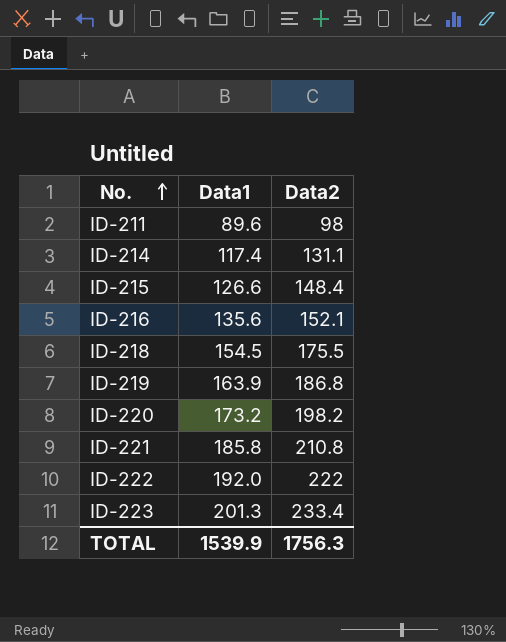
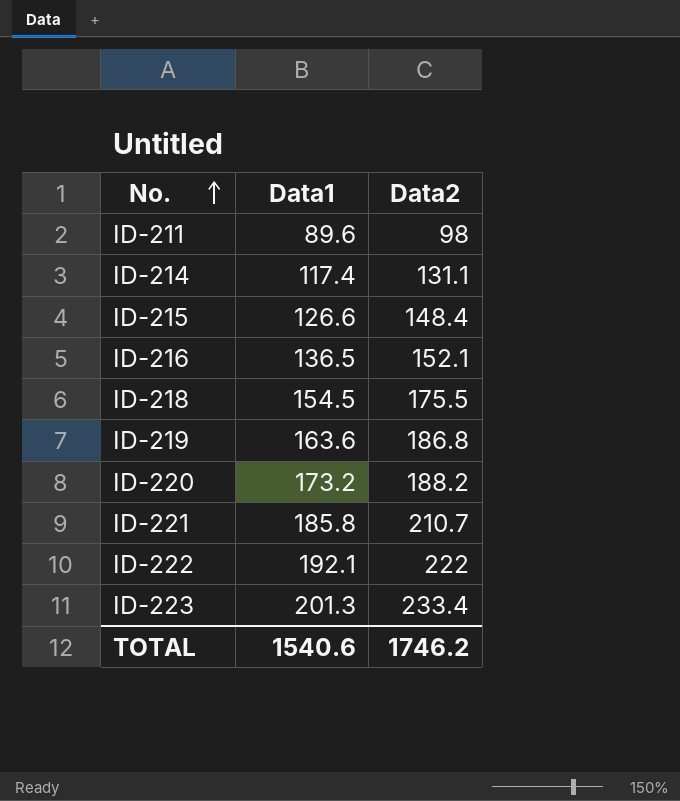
ID-216 | Data1: 135.6 -> 136.5
ID-219 | Data1: 163.9 -> 163.6
ID-220 | Data2: 198.2 -> 188.2
ID-221 | Data2: 210.8 -> 210.7
ID-222 | Data1: 192.0 -> 192.1
TOTAL | Data1: 1539.9 -> 1540.6
TOTAL | Data2: 1756.3 -> 1746.2

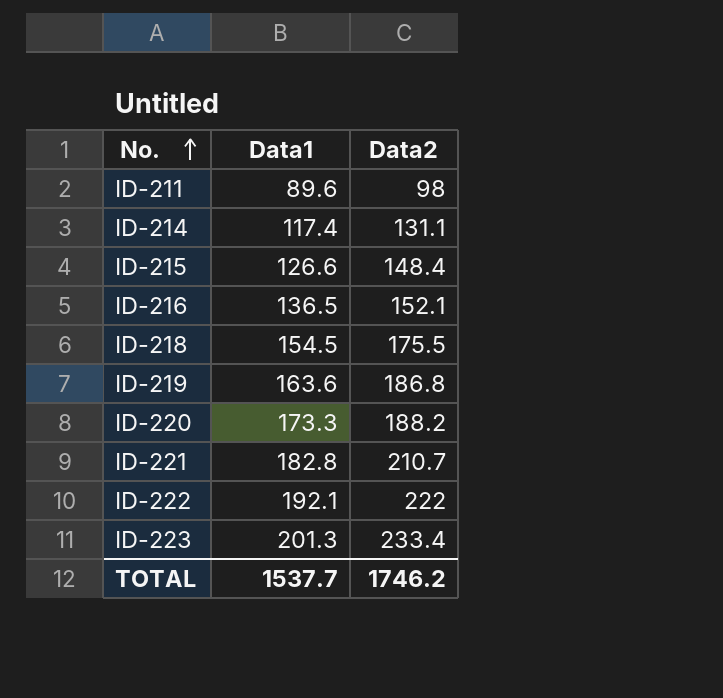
ID-220 | Data1: 173.2 -> 173.3
ID-221 | Data1: 185.8 -> 182.8
TOTAL | Data1: 1540.6 -> 1537.7

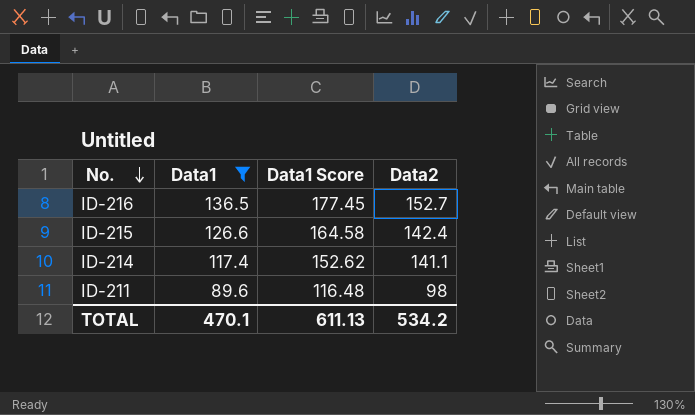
filter: none -> Data1 <= 136.5
row order: No. ascending -> No. descending
column Data1 Score | formula: none -> [Data1] * 1.3
ID-216 | Data2: 152.1 -> 152.7
ID-215 | Data2: 148.4 -> 142.4
ID-214 | Data2: 131.1 -> 141.1
TOTAL | Data1: 1537.7 -> 470.1
TOTAL | Data2: 1746.2 -> 534.2

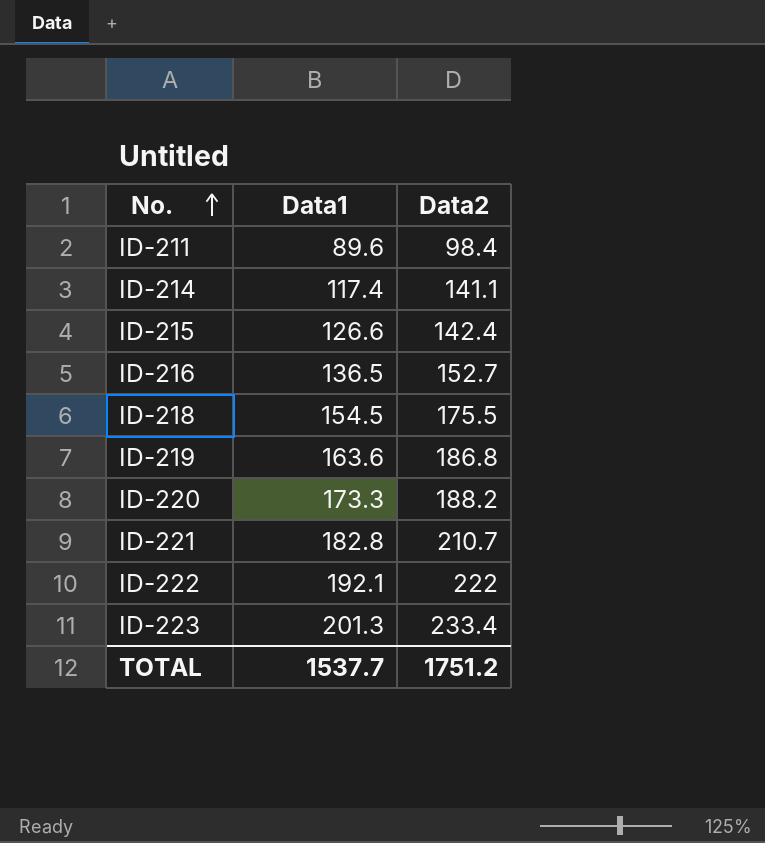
filter: Data1 <= 136.5 -> none
row order: No. descending -> No. ascending
column Data1 Score | formula: [Data1] * 1.3 -> none
ID-211 | Data2: 98 -> 98.4
TOTAL | Data1: 470.1 -> 1537.7
TOTAL | Data2: 534.2 -> 1751.2

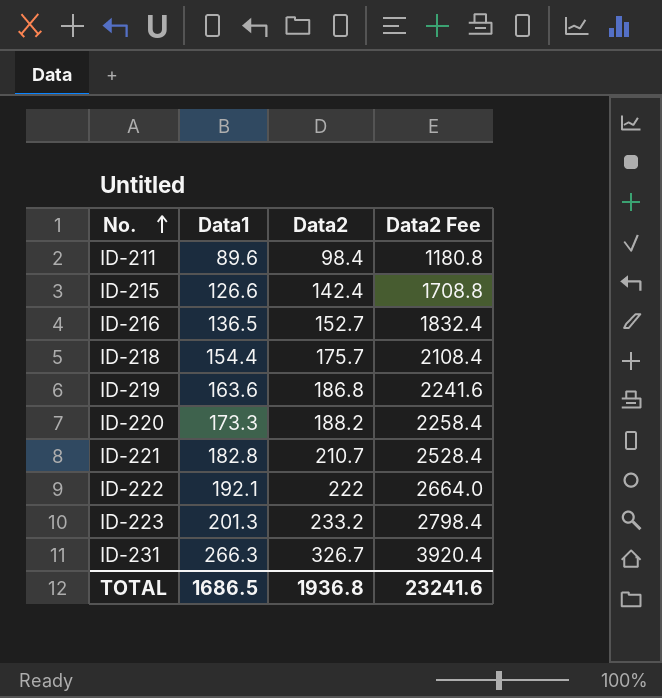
column Data2 Fee | formula: none -> [Data2] * 12
row ID-214: 117.4 | 141.1 -> none
ID-218 | Data1: 154.5 -> 154.4
ID-218 | Data2: 175.5 -> 175.7
ID-223 | Data2: 233.4 -> 233.2
row ID-231: none -> 266.3 | 326.7 | 3920.4
TOTAL | Data1: 1537.7 -> 1686.5
TOTAL | Data2: 1751.2 -> 1936.8

